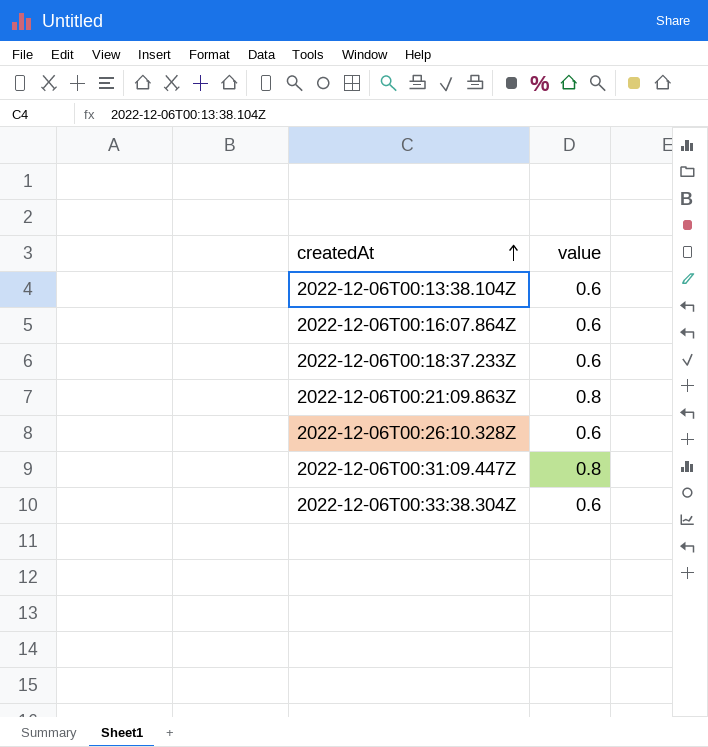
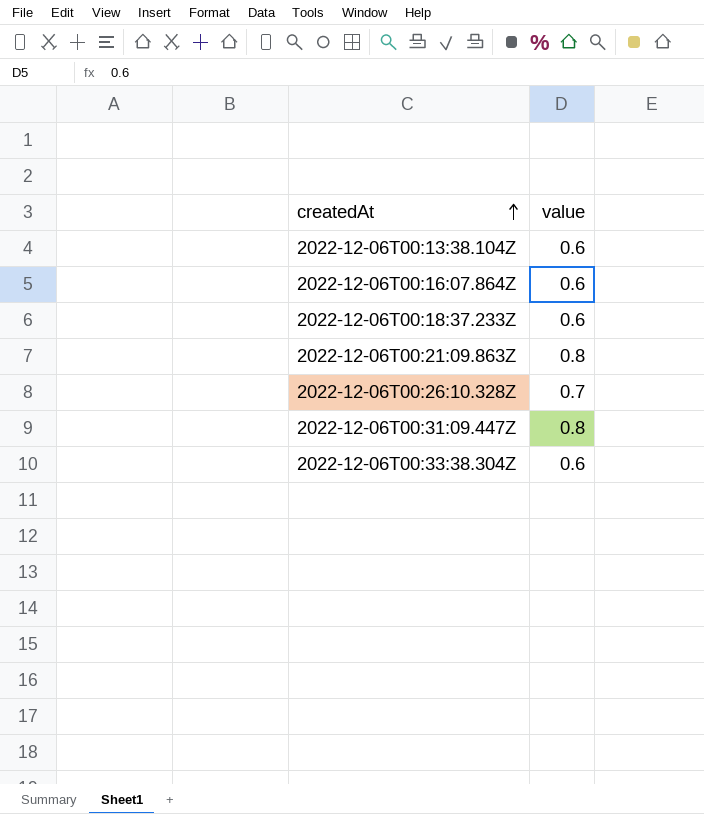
2022-12-06T00:26:10.328Z | value: 0.6 -> 0.7

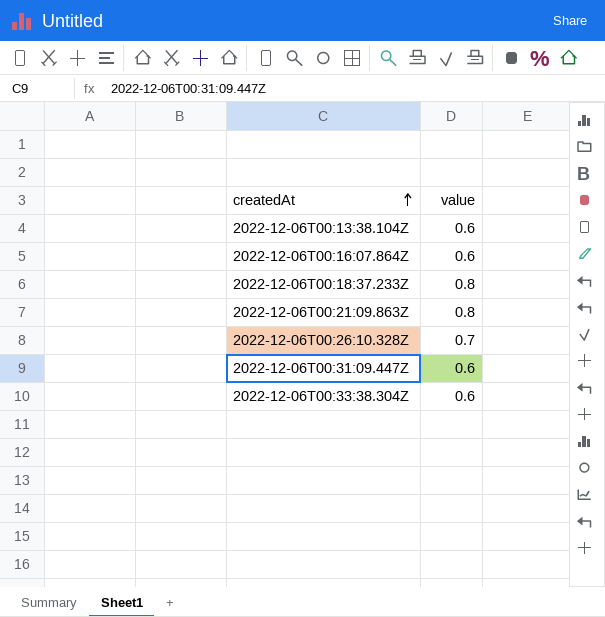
2022-12-06T00:18:37.233Z | value: 0.6 -> 0.8
2022-12-06T00:31:09.447Z | value: 0.8 -> 0.6

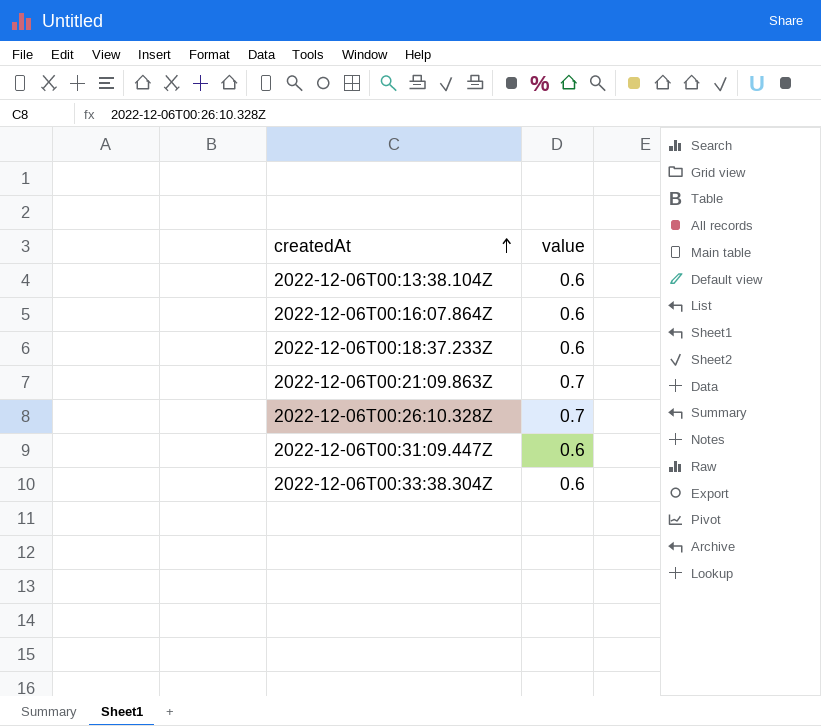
2022-12-06T00:18:37.233Z | value: 0.8 -> 0.6
2022-12-06T00:21:09.863Z | value: 0.8 -> 0.7

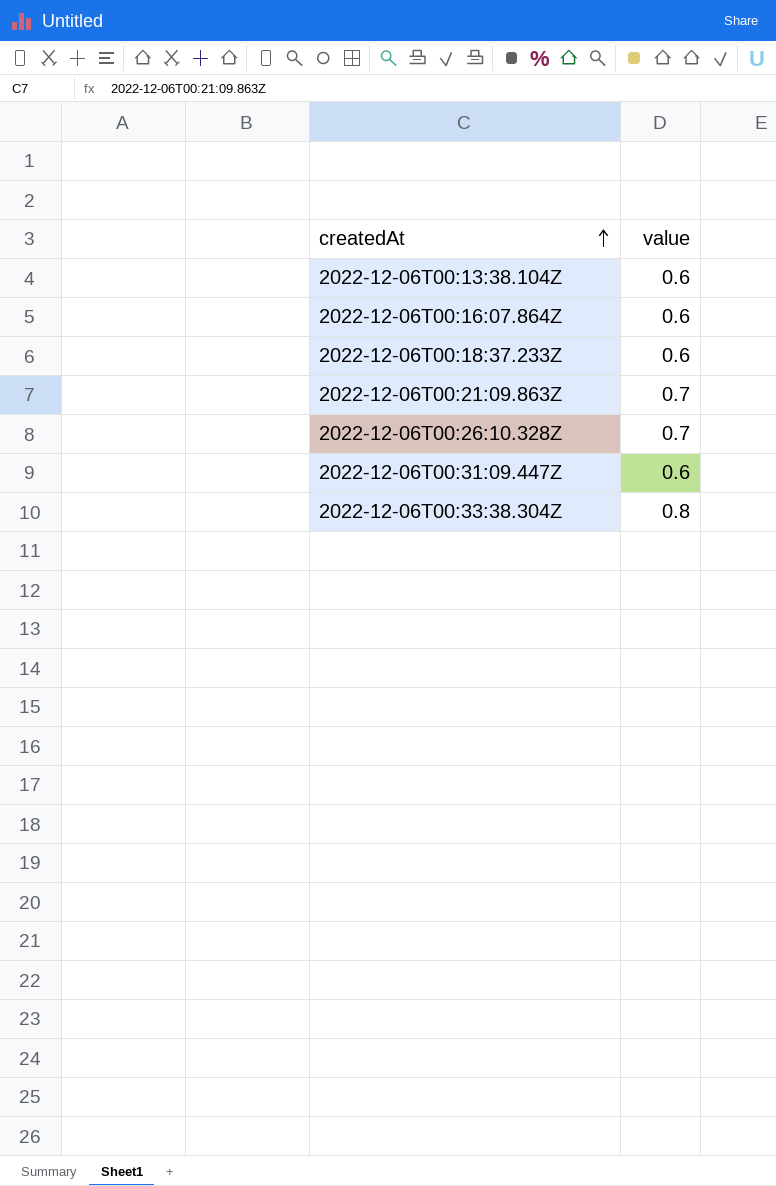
2022-12-06T00:33:38.304Z | value: 0.6 -> 0.8

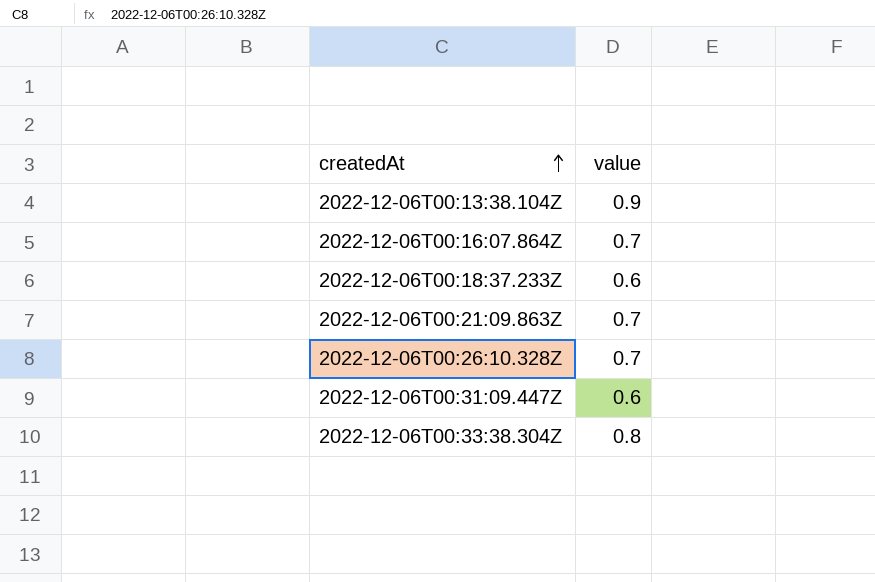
2022-12-06T00:13:38.104Z | value: 0.6 -> 0.9
2022-12-06T00:16:07.864Z | value: 0.6 -> 0.7

